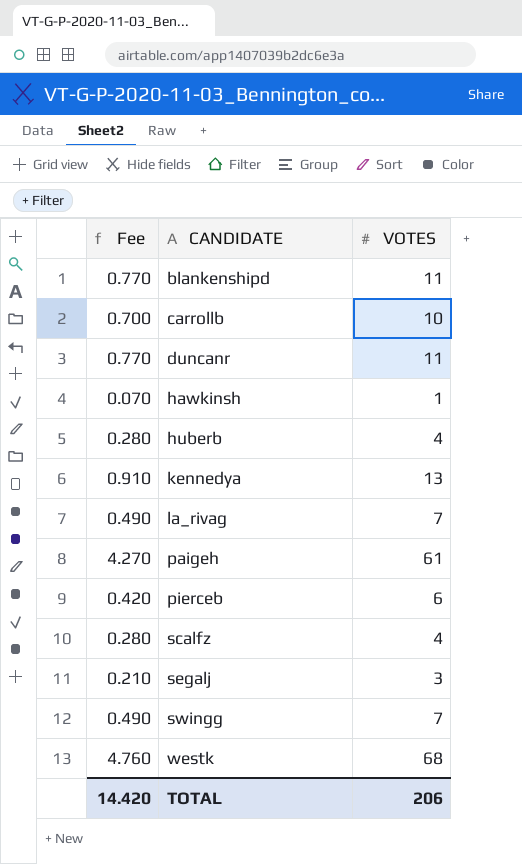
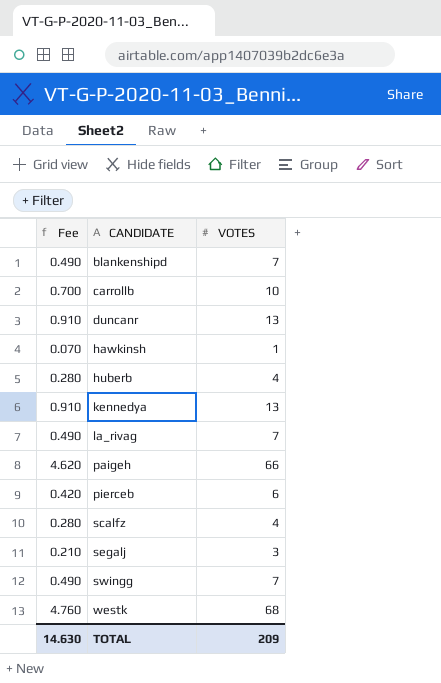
blankenshipd | Fee: 0.770 -> 0.490
blankenshipd | VOTES: 11 -> 7
duncanr | Fee: 0.770 -> 0.910
duncanr | VOTES: 11 -> 13
paigeh | Fee: 4.270 -> 4.620
paigeh | VOTES: 61 -> 66
TOTAL | Fee: 14.420 -> 14.630
TOTAL | VOTES: 206 -> 209

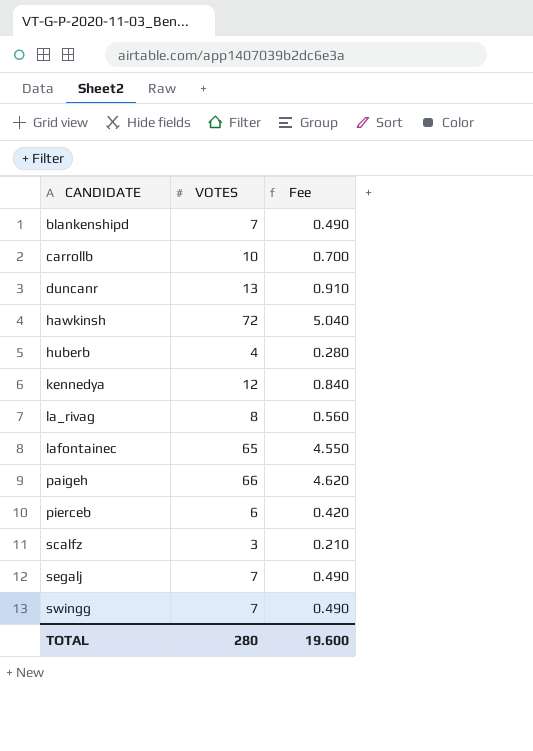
column Fee | position: 1 -> 3
row westk: 4.760 | 68 -> none
hawkinsh | VOTES: 1 -> 72
hawkinsh | Fee: 0.070 -> 5.040
kennedya | VOTES: 13 -> 12
kennedya | Fee: 0.910 -> 0.840
la_rivag | VOTES: 7 -> 8
la_rivag | Fee: 0.490 -> 0.560
row lafontainec: none -> 65 | 4.550
scalfz | VOTES: 4 -> 3
scalfz | Fee: 0.280 -> 0.210
segalj | VOTES: 3 -> 7
segalj | Fee: 0.210 -> 0.490
TOTAL | VOTES: 209 -> 280
TOTAL | Fee: 14.630 -> 19.600

